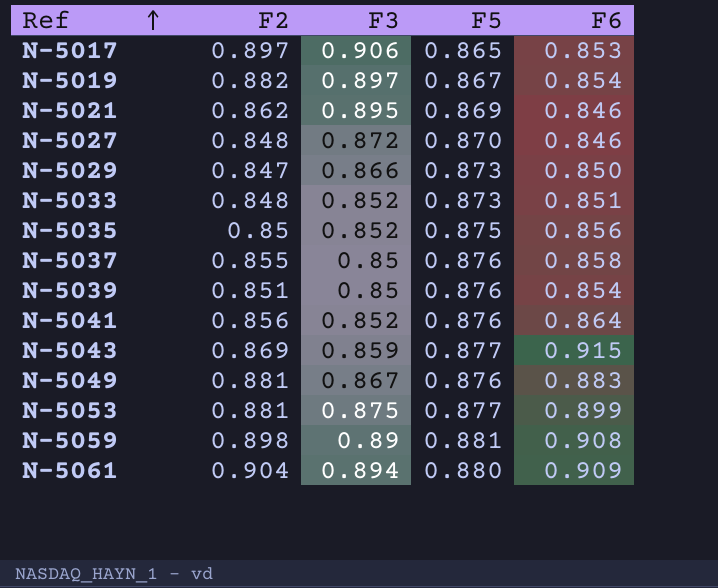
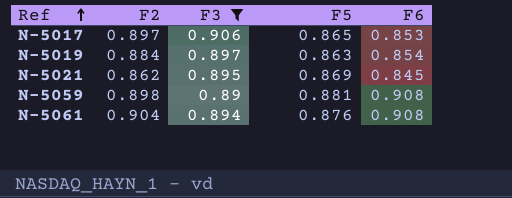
filter: none -> F3 >= 0.89
N-5019 | F2: 0.882 -> 0.884
N-5019 | F5: 0.867 -> 0.863
N-5021 | F6: 0.846 -> 0.845
N-5061 | F5: 0.880 -> 0.876
N-5061 | F6: 0.909 -> 0.908

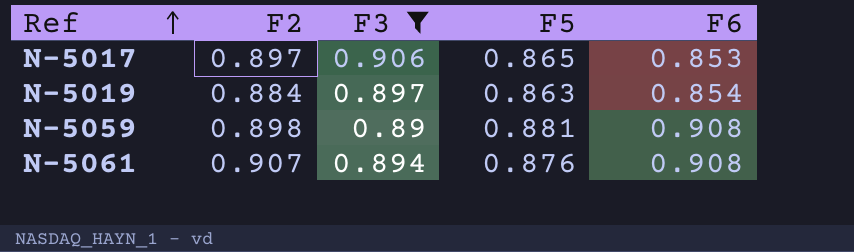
row N-5021: 0.862 | 0.895 | 0.869 | 0.845 -> none
N-5061 | F2: 0.904 -> 0.907

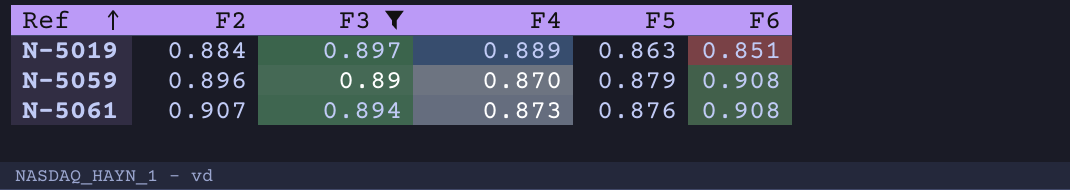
column F4 | position: none -> 4
row N-5017: 0.897 | 0.906 | 0.865 | 0.853 -> none
N-5019 | F6: 0.854 -> 0.851
N-5059 | F2: 0.898 -> 0.896
N-5059 | F5: 0.881 -> 0.879

